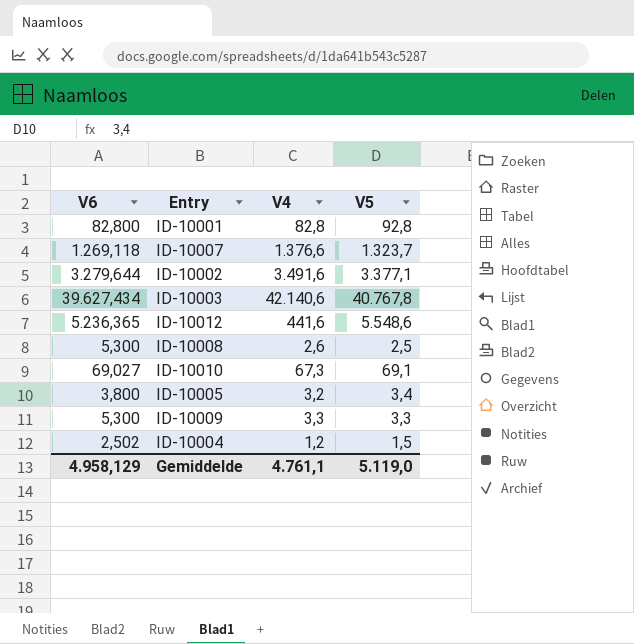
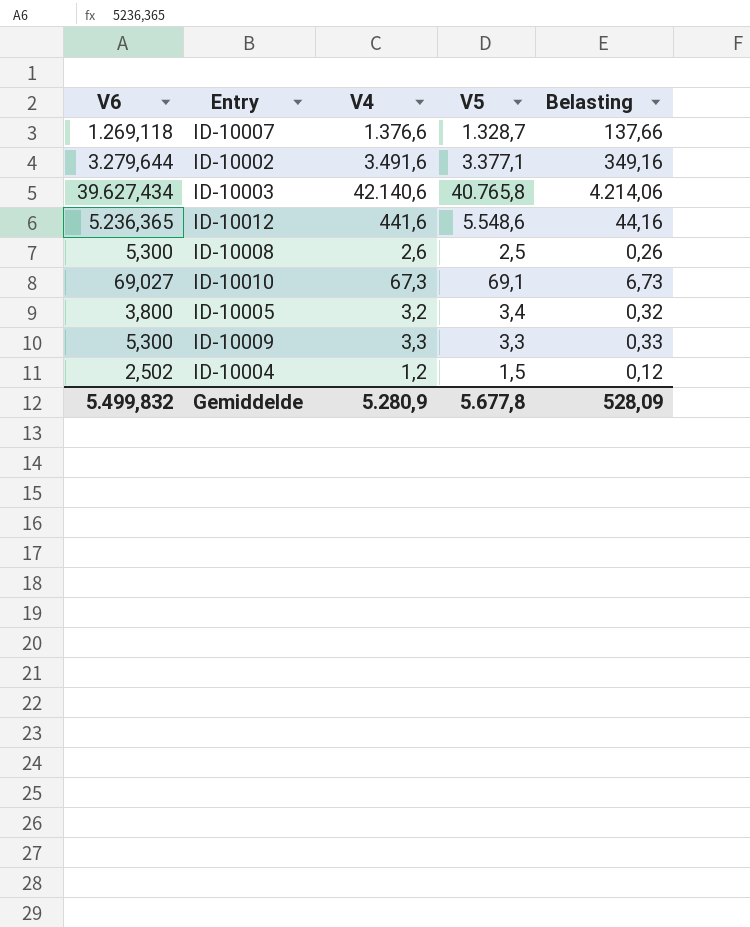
column Belasting | formula: none -> [V4] * 0,1
row ID-10001: 82,800 | 82,8 | 92,8 -> none
ID-10007 | V5: 1.323,7 -> 1.328,7
ID-10003 | V5: 40.767,8 -> 40.765,8
Gemiddelde | V6: 4.958,129 -> 5.499,832
Gemiddelde | V4: 4.761,1 -> 5.280,9
Gemiddelde | V5: 5.119,0 -> 5.677,8

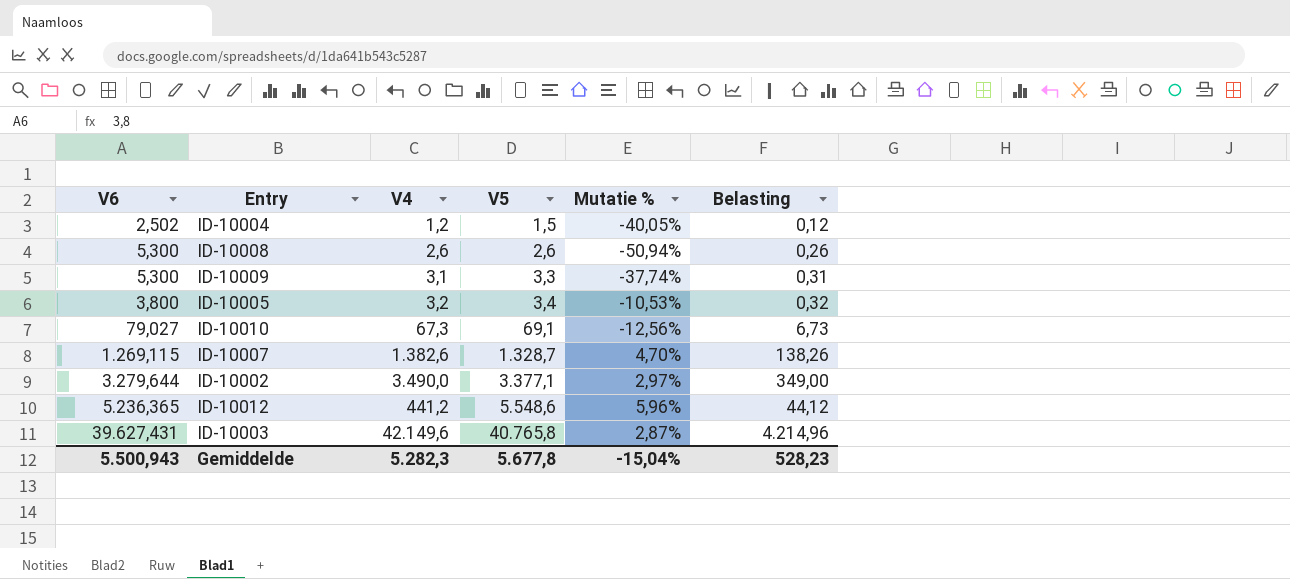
row order: none -> V5 ascending
column Mutatie % | formula: none -> ([V5] - [V6]) / [V6]
ID-10008 | V5: 2,5 -> 2,6
ID-10009 | V4: 3,3 -> 3,1
ID-10009 | Belasting: 0,33 -> 0,31
ID-10010 | V6: 69,027 -> 79,027
ID-10007 | V6: 1.269,118 -> 1.269,115
ID-10007 | V4: 1.376,6 -> 1.382,6
ID-10007 | Belasting: 137,66 -> 138,26
ID-10002 | V4: 3.491,6 -> 3.490,0
ID-10002 | Belasting: 349,16 -> 349,00
ID-10012 | V4: 441,6 -> 441,2
ID-10012 | Belasting: 44,16 -> 44,12
ID-10003 | V6: 39.627,434 -> 39.627,431
ID-10003 | V4: 42.140,6 -> 42.149,6
ID-10003 | Belasting: 4.214,06 -> 4.214,96
Gemiddelde | V6: 5.499,832 -> 5.500,943
Gemiddelde | V4: 5.280,9 -> 5.282,3
Gemiddelde | Belasting: 528,09 -> 528,23

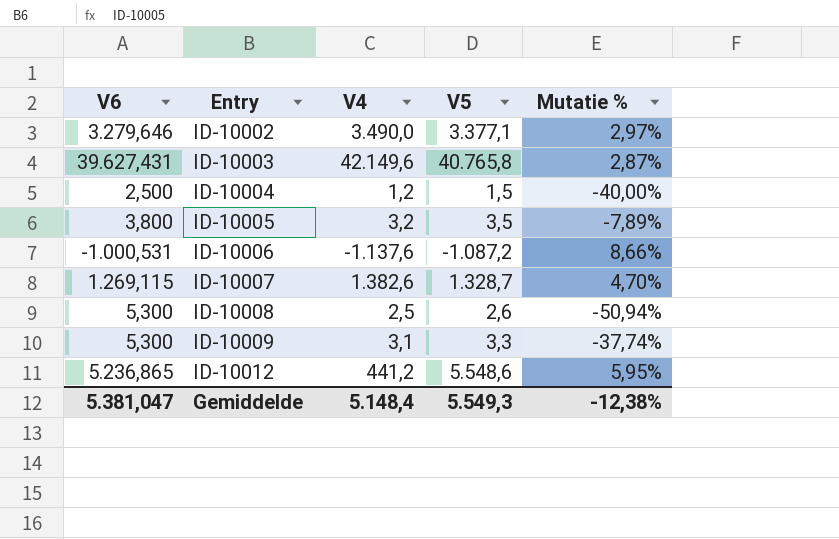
row order: V5 ascending -> Entry ascending
column Belasting | formula: [V4] * 0,1 -> none
row ID-10010: 79,027 | 67,3 | 69,1 | -12,56% | 6,73 -> none
ID-10002 | V6: 3.279,644 -> 3.279,646
ID-10004 | V6: 2,502 -> 2,500
ID-10004 | Mutatie %: -40,05% -> -40,00%
ID-10005 | V5: 3,4 -> 3,5
ID-10005 | Mutatie %: -10,53% -> -7,89%
row ID-10006: none -> -1.000,531 | -1.137,6 | -1.087,2 | 8,66%
ID-10008 | V4: 2,6 -> 2,5
ID-10012 | V6: 5.236,365 -> 5.236,865
ID-10012 | Mutatie %: 5,96% -> 5,95%
Gemiddelde | V6: 5.500,943 -> 5.381,047
Gemiddelde | V4: 5.282,3 -> 5.148,4
Gemiddelde | V5: 5.677,8 -> 5.549,3
Gemiddelde | Mutatie %: -15,04% -> -12,38%

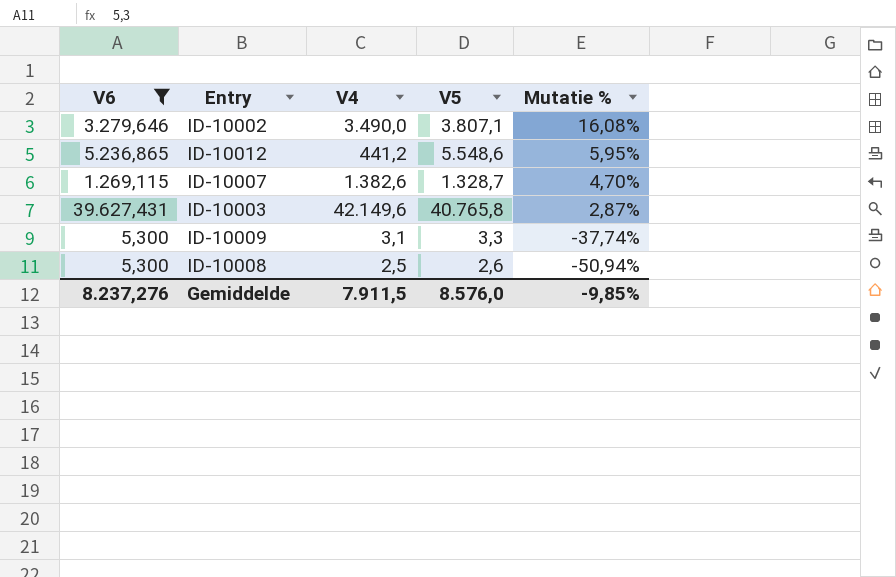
filter: none -> V6 >= 5,300
row order: Entry ascending -> Mutatie % descending
ID-10002 | V5: 3.377,1 -> 3.807,1
ID-10002 | Mutatie %: 2,97% -> 16,08%
Gemiddelde | V6: 5.381,047 -> 8.237,276
Gemiddelde | V4: 5.148,4 -> 7.911,5
Gemiddelde | V5: 5.549,3 -> 8.576,0
Gemiddelde | Mutatie %: -12,38% -> -9,85%

